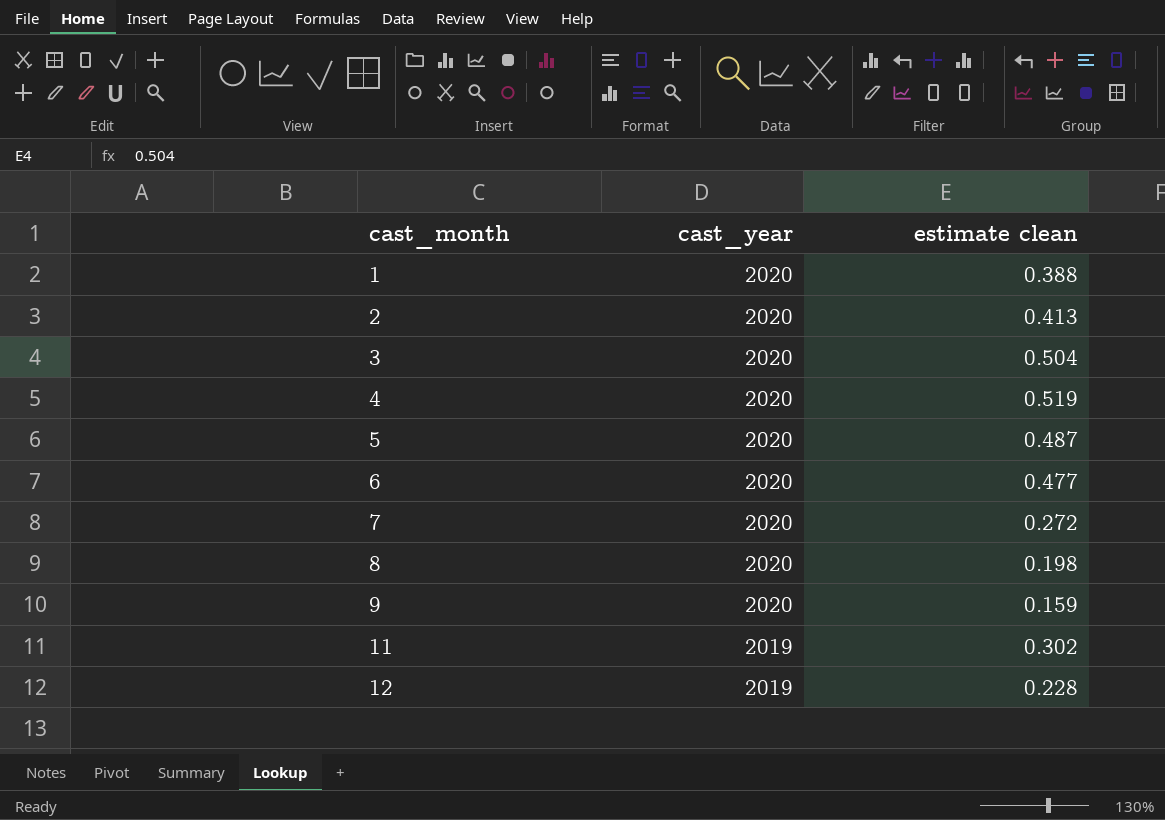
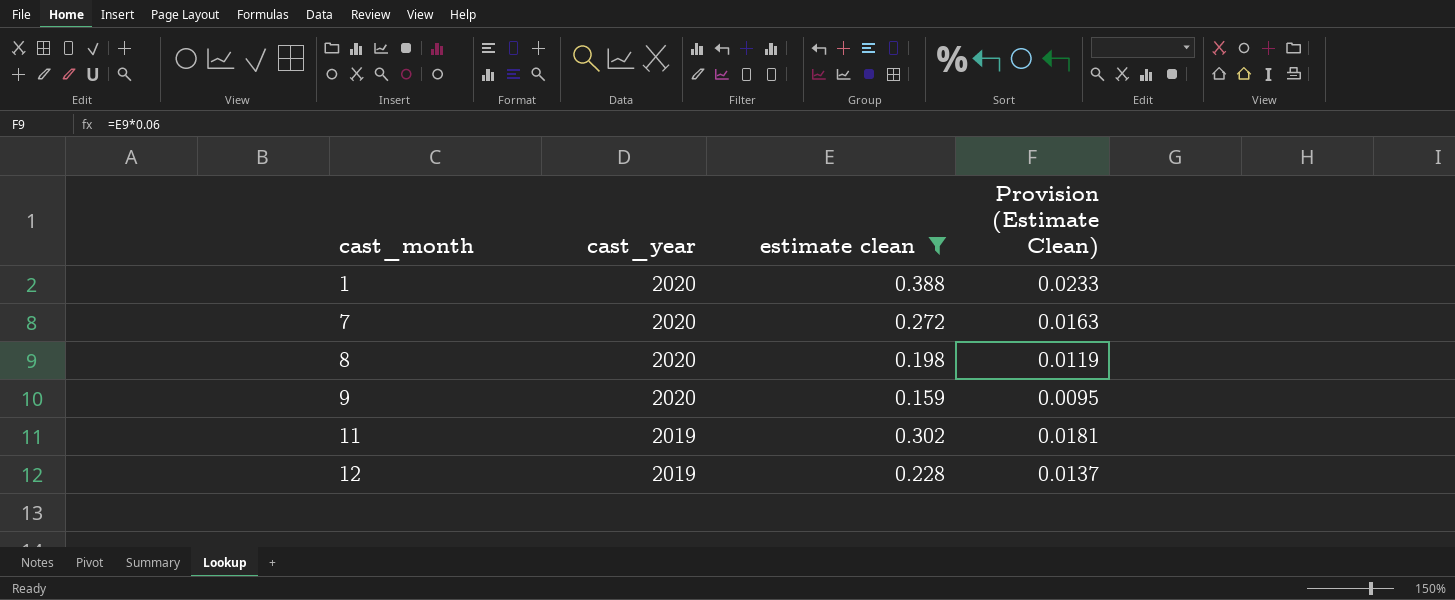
filter: none -> estimate clean <= 0.388
column Provision (Estimate Clean) | formula: none -> [estimate clean] * 0.06

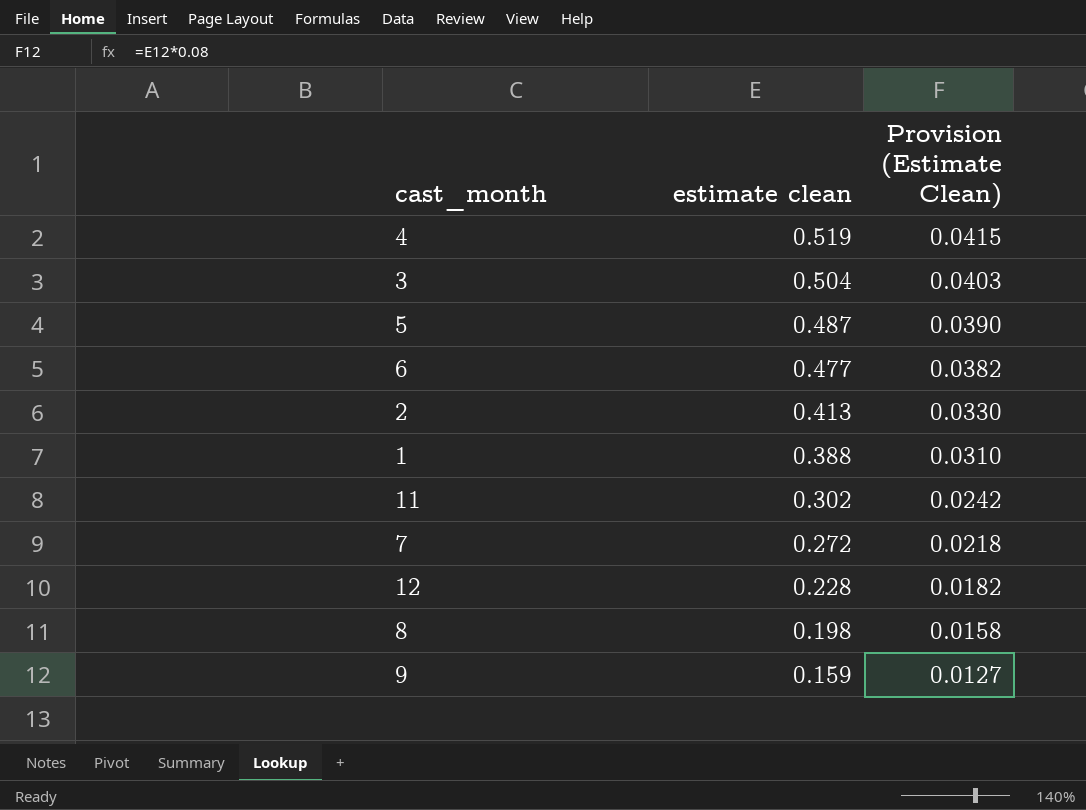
filter: estimate clean <= 0.388 -> none
row order: cast_month ascending -> estimate clean descending
column cast_year | position: 2 -> none
column Provision (Estimate Clean) | formula: [estimate clean] * 0.06 -> [estimate clean] * 0.08

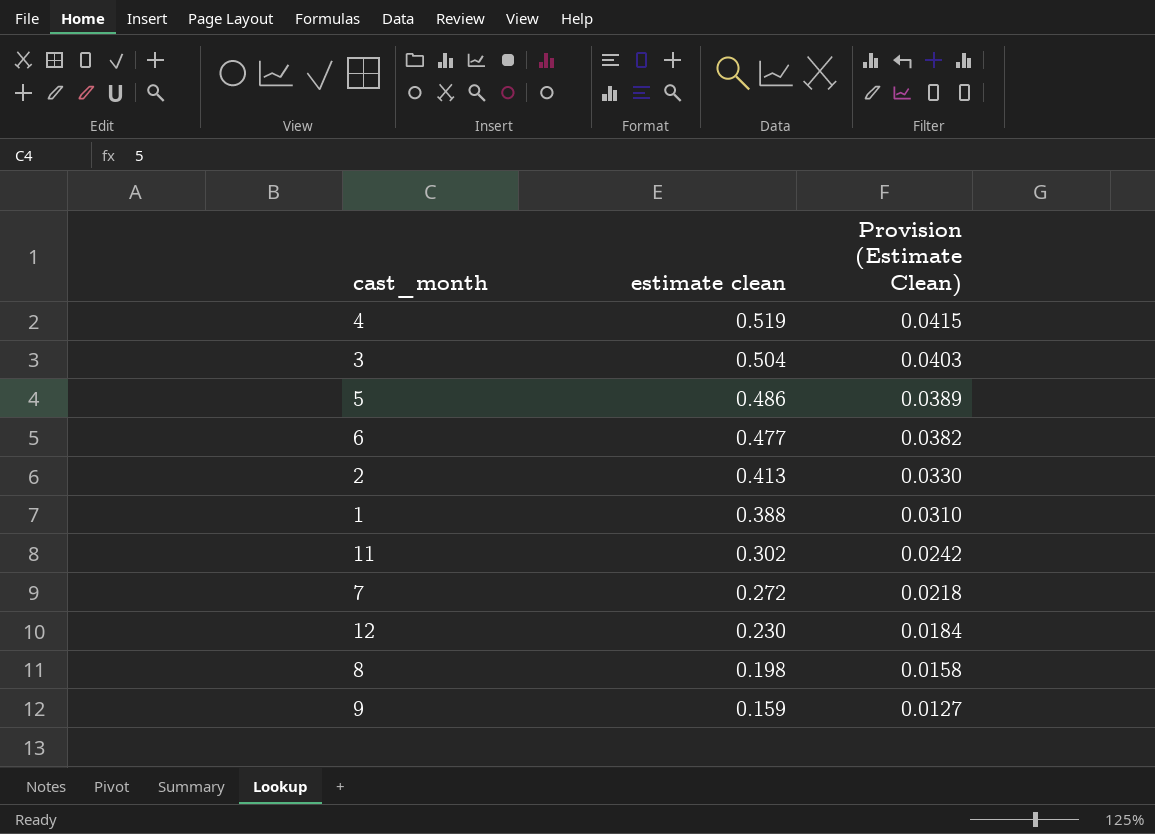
5 | estimate clean: 0.487 -> 0.486
5 | Provision (Estimate Clean): 0.0390 -> 0.0389
12 | estimate clean: 0.228 -> 0.230
12 | Provision (Estimate Clean): 0.0182 -> 0.0184

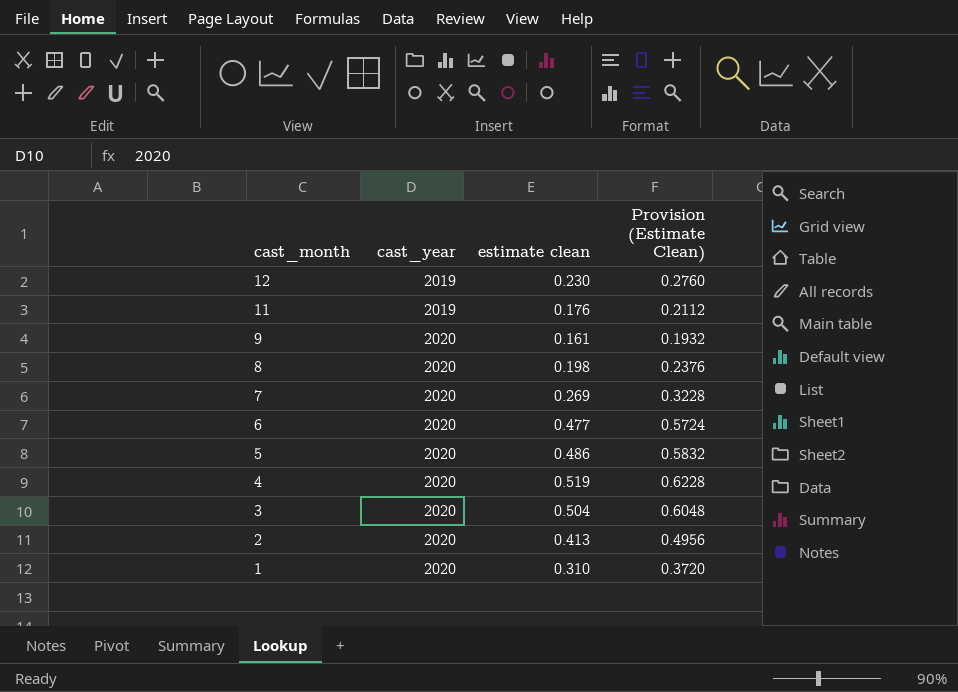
row order: estimate clean descending -> cast_month descending
column cast_year | position: none -> 2
column Provision (Estimate Clean) | formula: [estimate clean] * 0.08 -> [estimate clean] * 1.2
11 | estimate clean: 0.302 -> 0.176
9 | estimate clean: 0.159 -> 0.161
7 | estimate clean: 0.272 -> 0.269
1 | estimate clean: 0.388 -> 0.310

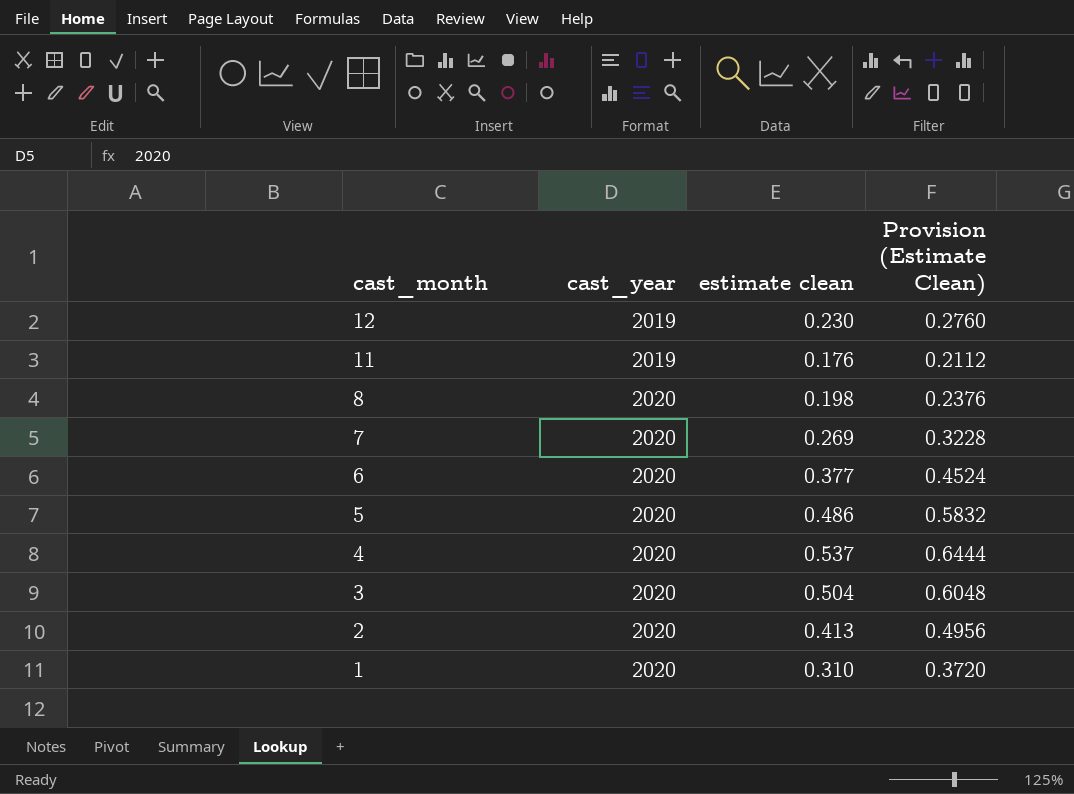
row 9: 2020 | 0.161 | 0.1932 -> none
6 | estimate clean: 0.477 -> 0.377
6 | Provision (Estimate Clean): 0.5724 -> 0.4524
4 | estimate clean: 0.519 -> 0.537
4 | Provision (Estimate Clean): 0.6228 -> 0.6444

